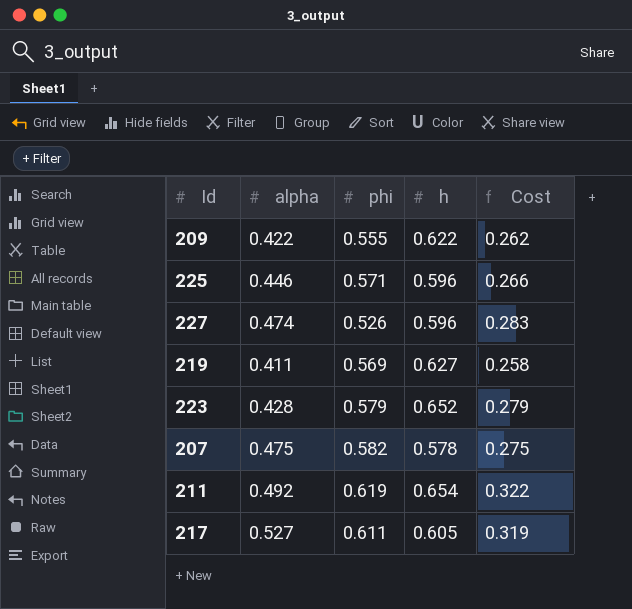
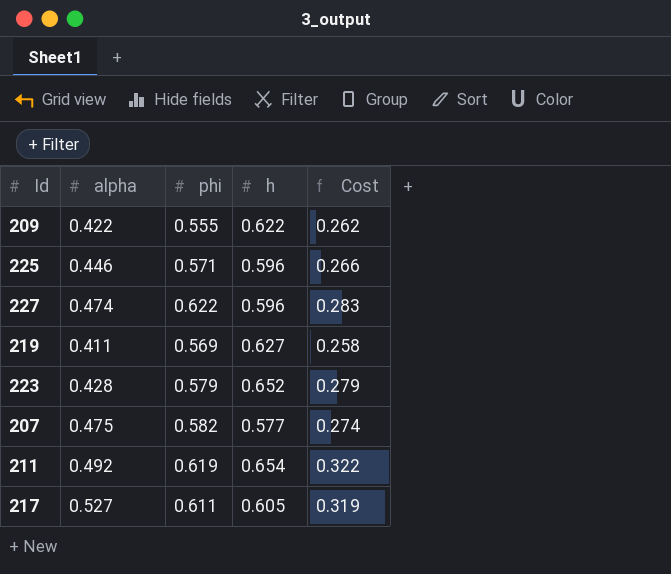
227 | phi: 0.526 -> 0.622
207 | h: 0.578 -> 0.577
207 | Cost: 0.275 -> 0.274

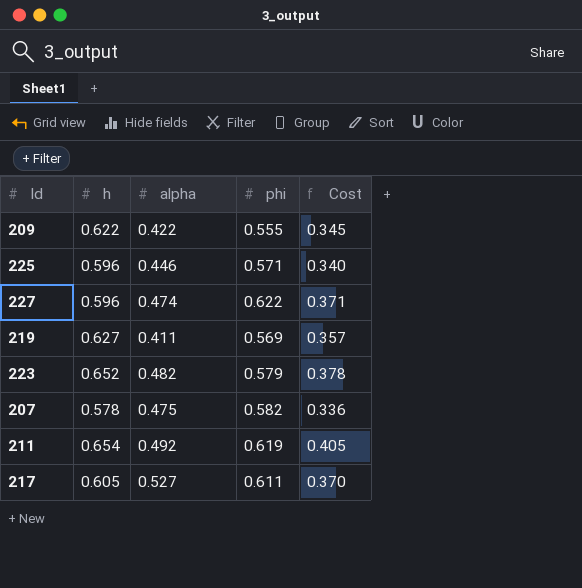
column h | position: 4 -> 2
column Cost | formula: [alpha] * [h] -> [h] * [phi]
223 | alpha: 0.428 -> 0.482
207 | h: 0.577 -> 0.578

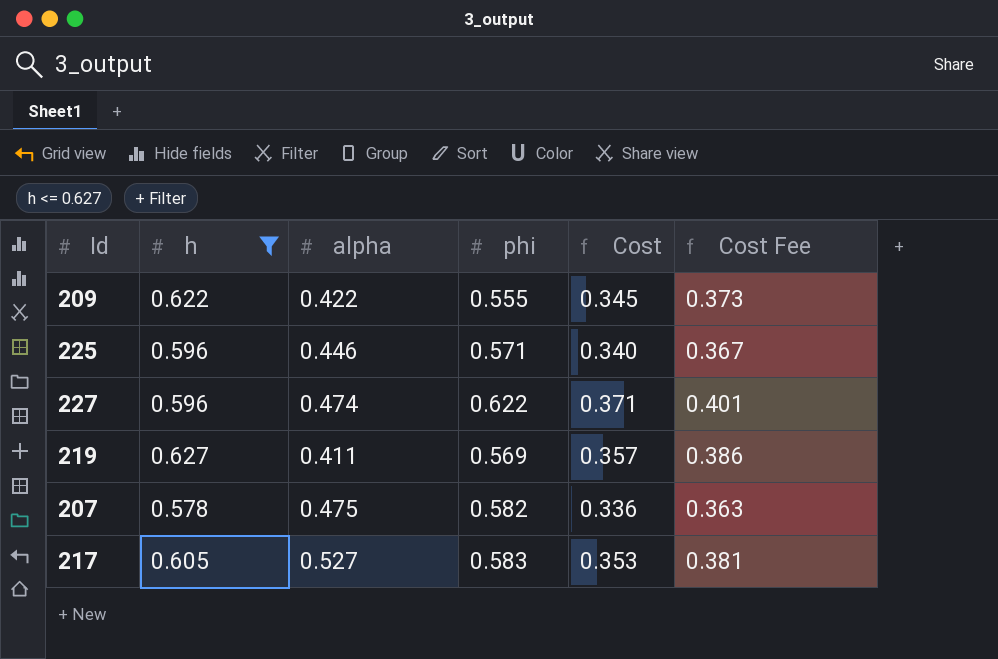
filter: none -> h <= 0.627
column Cost Fee | formula: none -> [Cost] * 1.08
217 | phi: 0.611 -> 0.583
217 | Cost: 0.370 -> 0.353

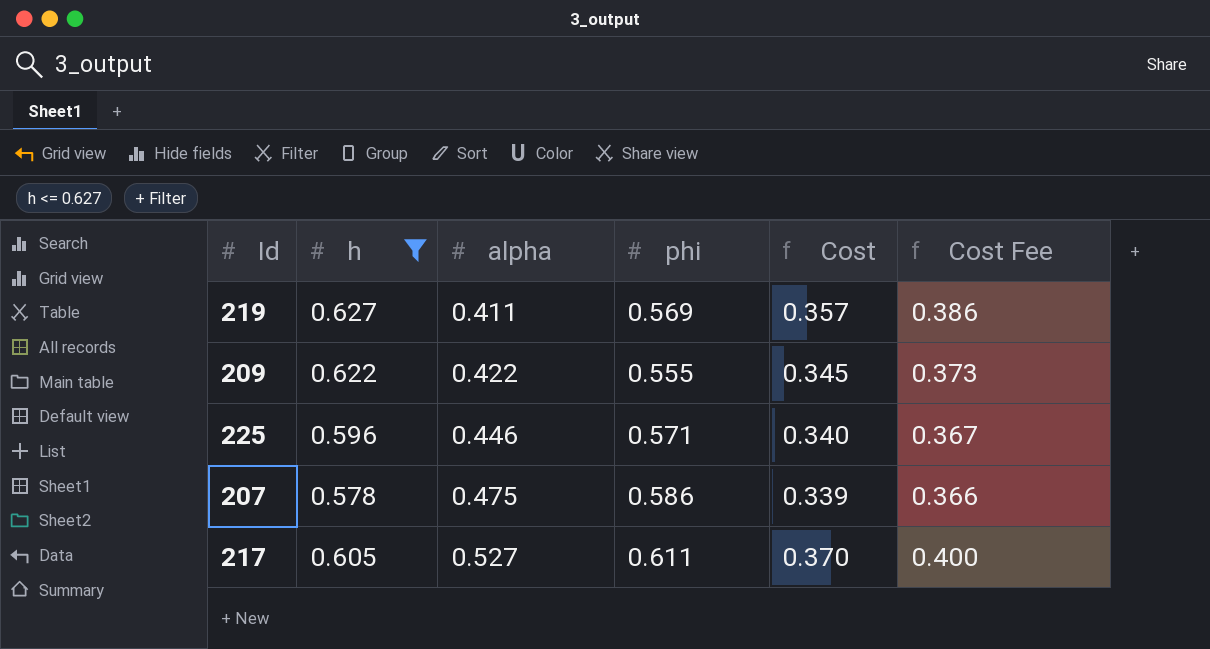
row order: none -> alpha ascending
row 227: 0.596 | 0.474 | 0.622 | 0.371 | 0.401 -> none
207 | phi: 0.582 -> 0.586
207 | Cost: 0.336 -> 0.339
207 | Cost Fee: 0.363 -> 0.366
217 | phi: 0.583 -> 0.611
217 | Cost: 0.353 -> 0.370
217 | Cost Fee: 0.381 -> 0.400

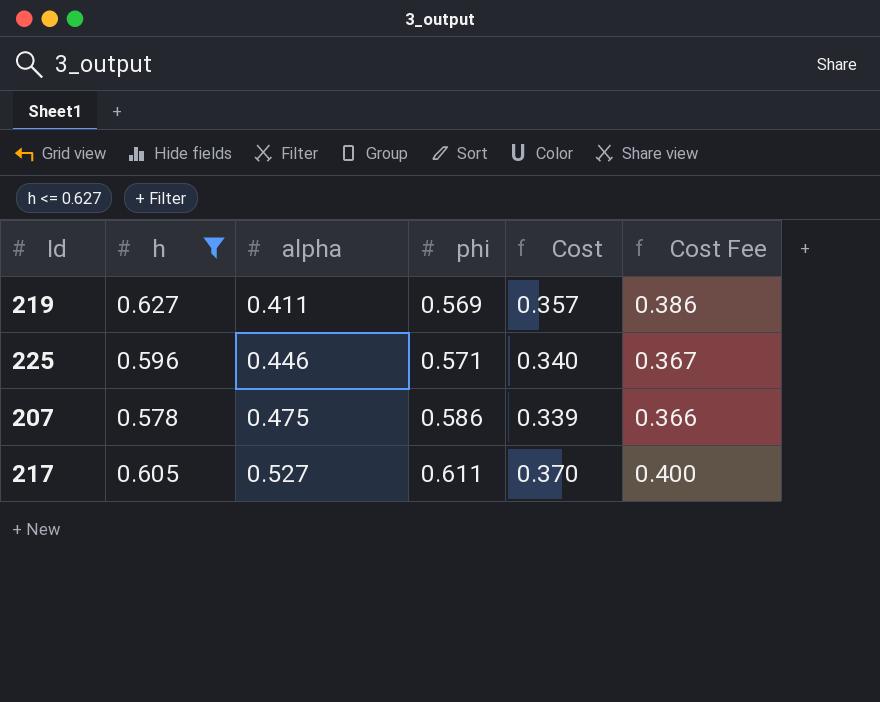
row 209: 0.622 | 0.422 | 0.555 | 0.345 | 0.373 -> none

